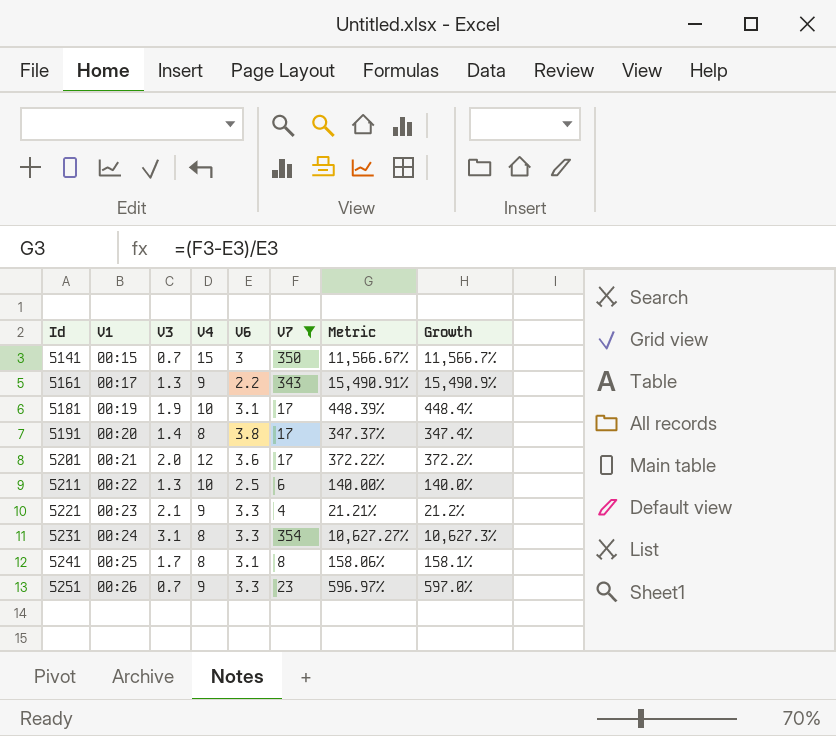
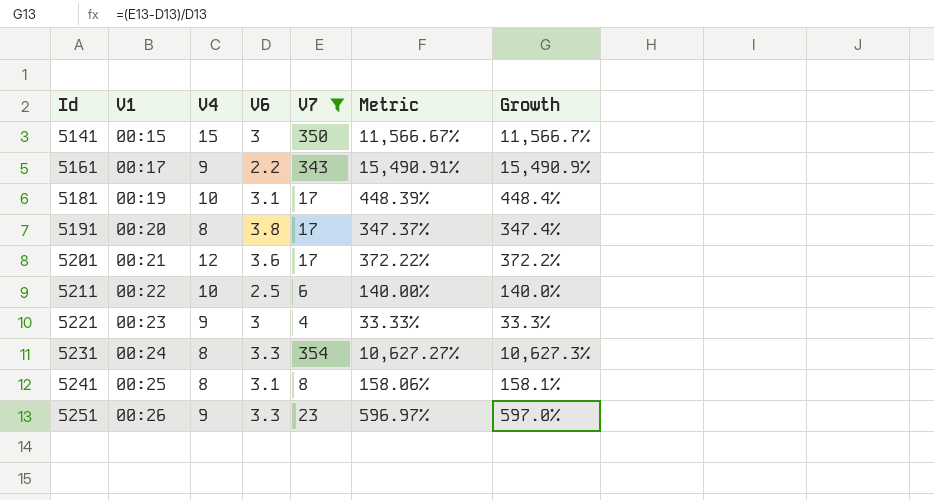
column V3 | position: 3 -> none
5221 | V6: 3.3 -> 3
5221 | Metric: 21.21% -> 33.33%
5221 | Growth: 21.2% -> 33.3%

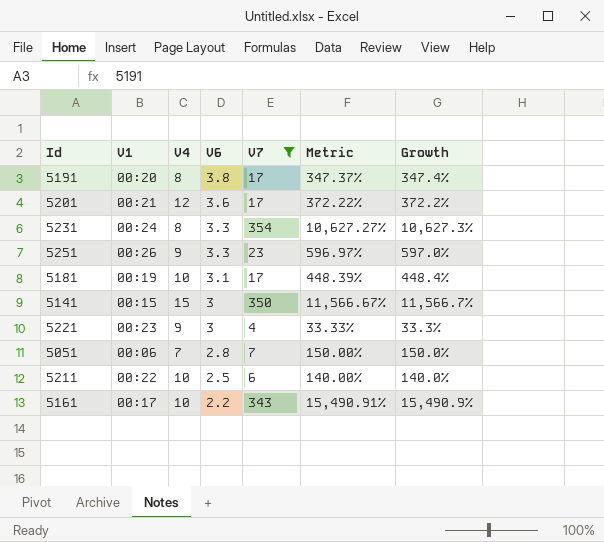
row order: Id ascending -> V6 descending
row 5241: 00:25 | 8 | 3.1 | 8 | 158.06% | 158.1% -> none
row 5051: none -> 00:06 | 7 | 2.8 | 7 | 150.00% | 150.0%
5161 | V4: 9 -> 10

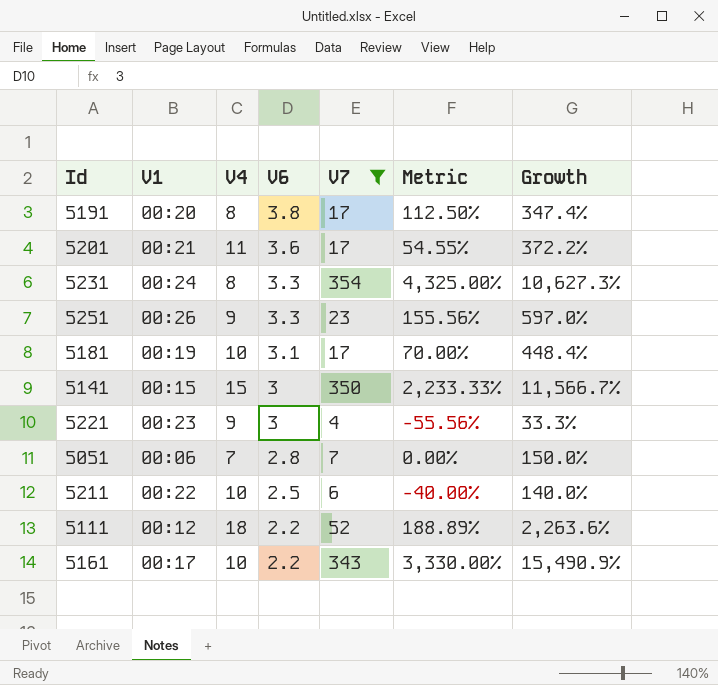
column Metric | formula: ([V7] - [V6]) / [V6] -> ([V7] - [V4]) / [V4]
5201 | V4: 12 -> 11
row 5111: none -> 00:12 | 18 | 2.2 | 52 | 188.89% | 2,263.6%

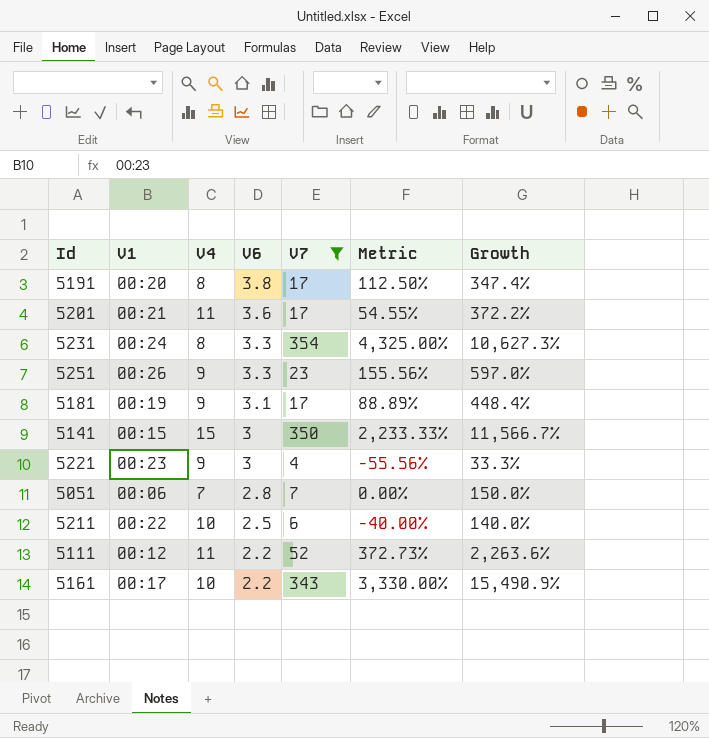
5181 | V4: 10 -> 9
5181 | Metric: 70.00% -> 88.89%
5111 | V4: 18 -> 11
5111 | Metric: 188.89% -> 372.73%

